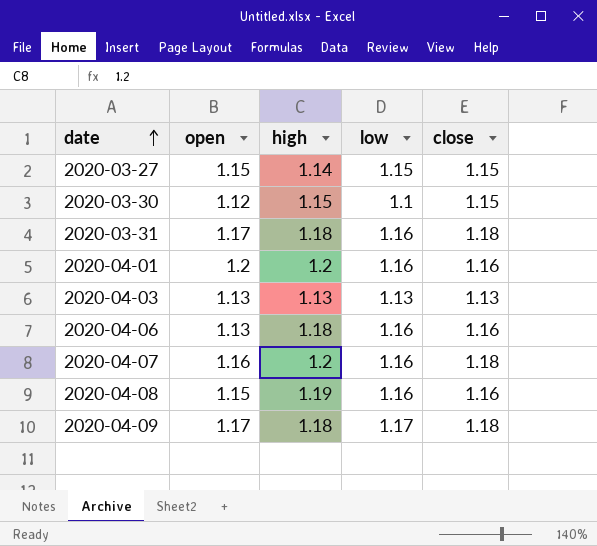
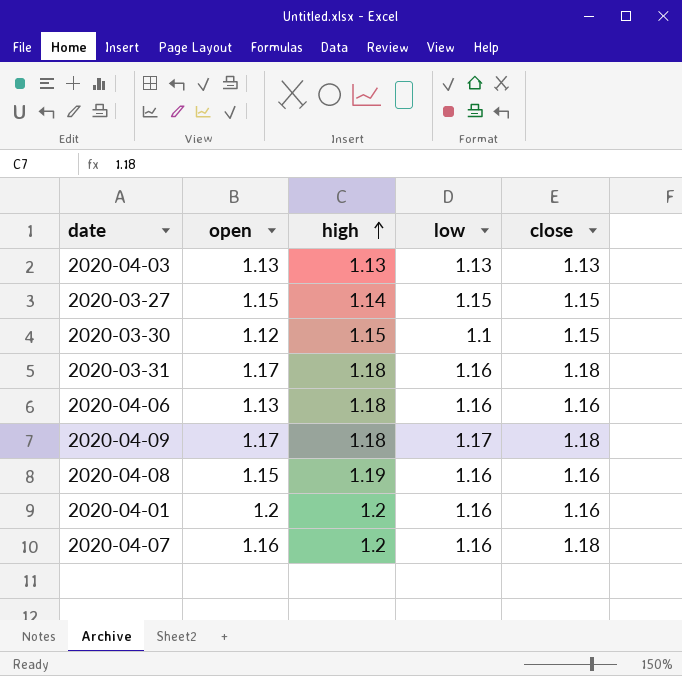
row order: date ascending -> high ascending

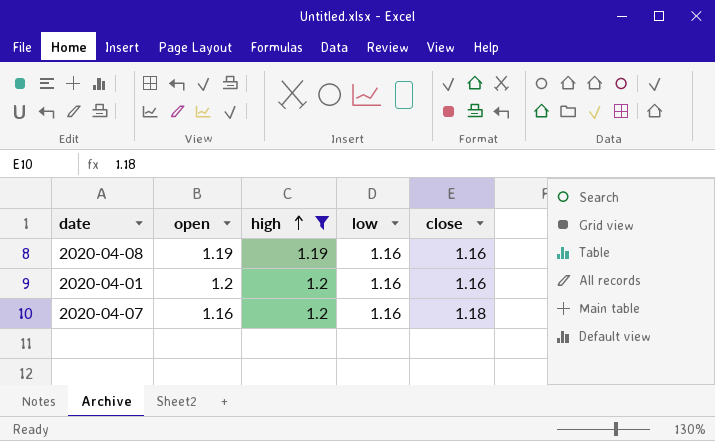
filter: none -> high >= 1.19
2020-04-08 | open: 1.15 -> 1.19

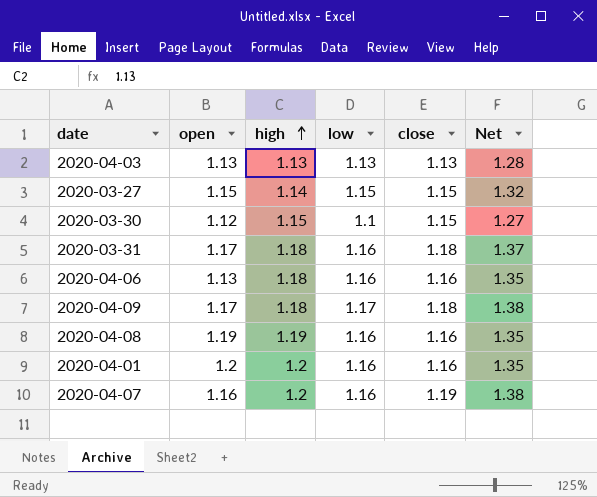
filter: high >= 1.19 -> none
column Net | formula: none -> [low] * [close]
2020-04-07 | close: 1.18 -> 1.19

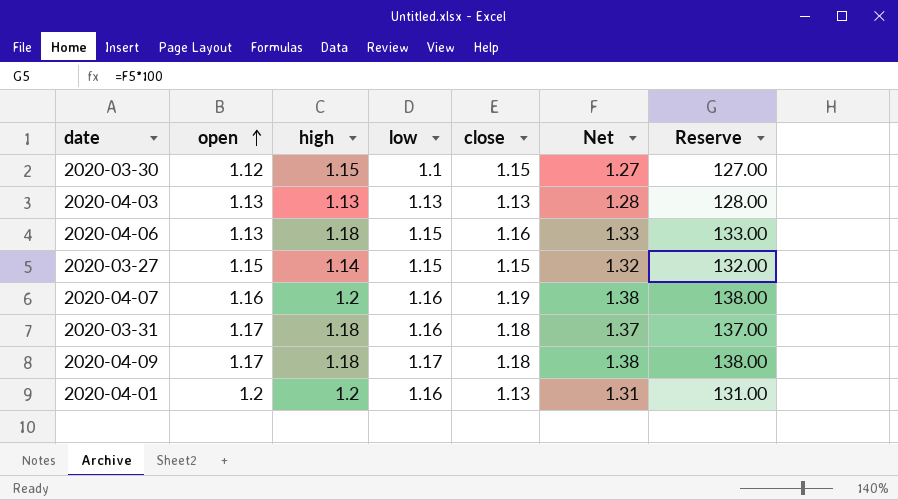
row order: high ascending -> open ascending
column Reserve | formula: none -> [Net] * 100
row 2020-04-08: 1.19 | 1.19 | 1.16 | 1.16 | 1.35 -> none
2020-04-06 | low: 1.16 -> 1.15
2020-04-06 | Net: 1.35 -> 1.33
2020-04-01 | close: 1.16 -> 1.13
2020-04-01 | Net: 1.35 -> 1.31

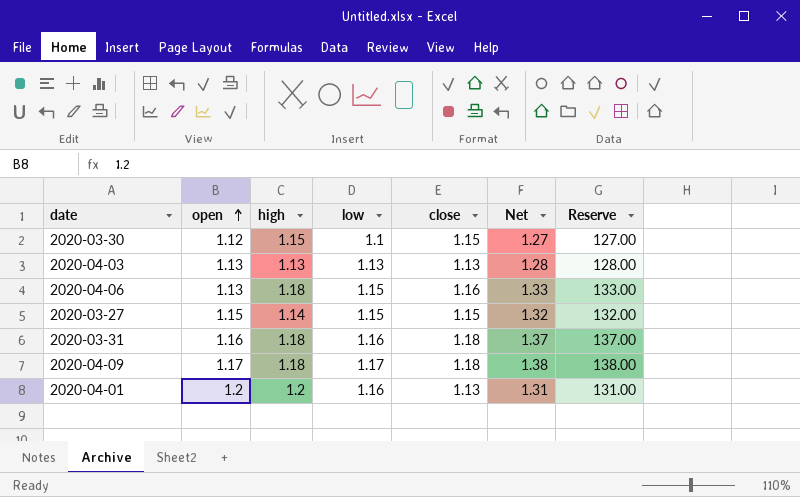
row 2020-04-07: 1.16 | 1.2 | 1.16 | 1.19 | 1.38 | 138.00 -> none
2020-03-31 | open: 1.17 -> 1.16

